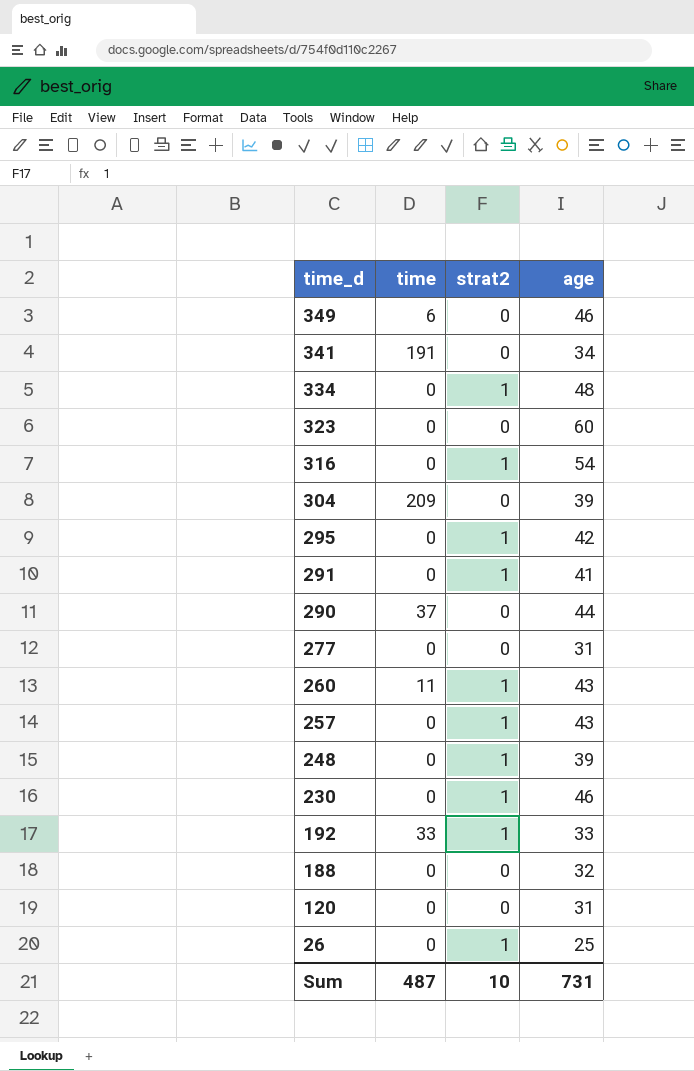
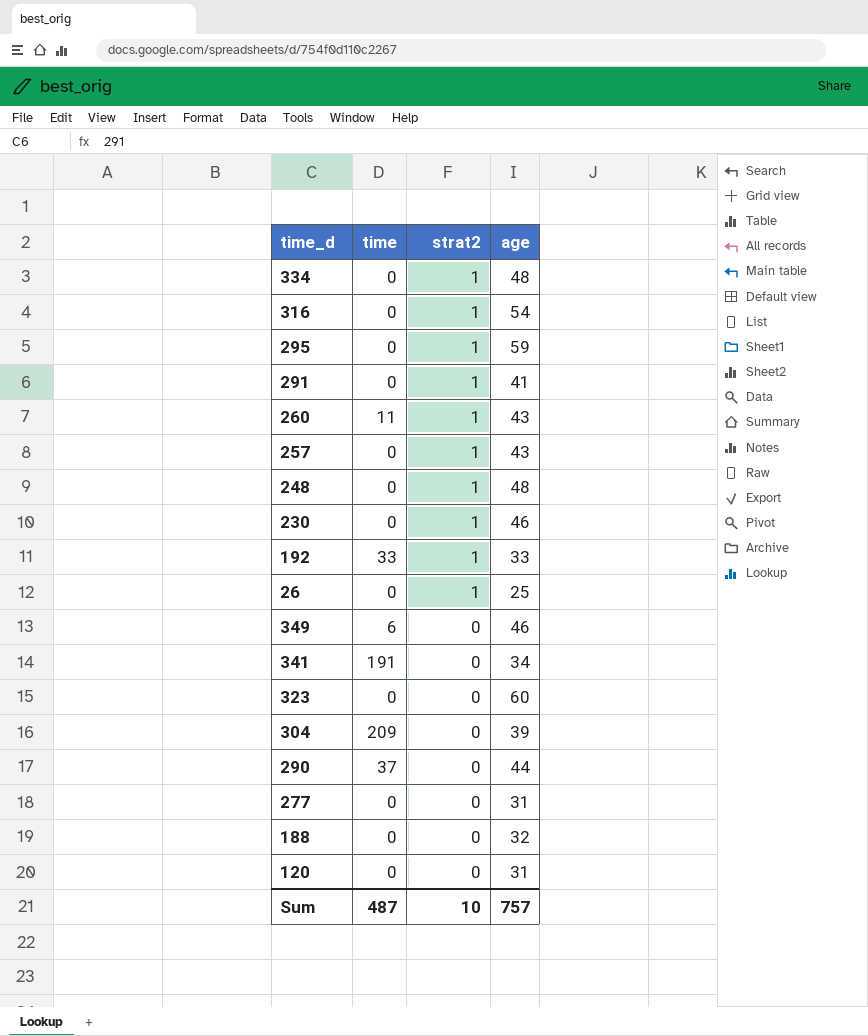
row order: time_d descending -> strat2 descending
295 | age: 42 -> 59
248 | age: 39 -> 48
Sum | age: 731 -> 757

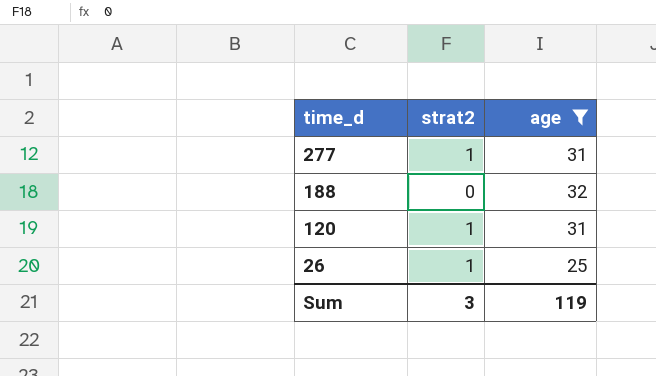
filter: none -> age <= 32
row order: strat2 descending -> time_d descending
column time | position: 2 -> none
277 | strat2: 0 -> 1
120 | strat2: 0 -> 1
Sum | strat2: 10 -> 3
Sum | age: 757 -> 119

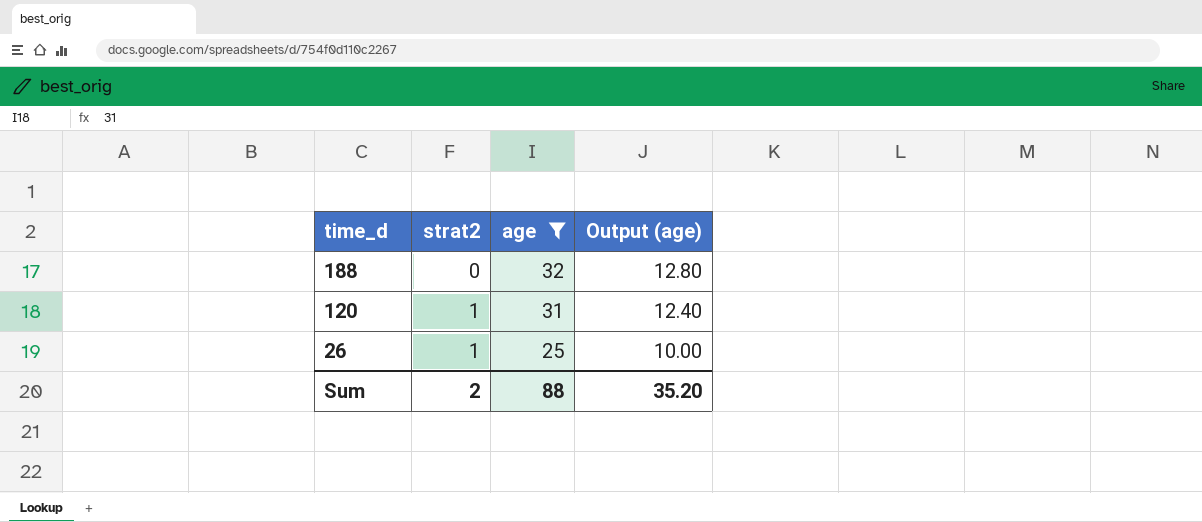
column Output (age) | formula: none -> [age] * 0.4
row 277: 1 | 31 -> none
Sum | strat2: 3 -> 2
Sum | age: 119 -> 88

